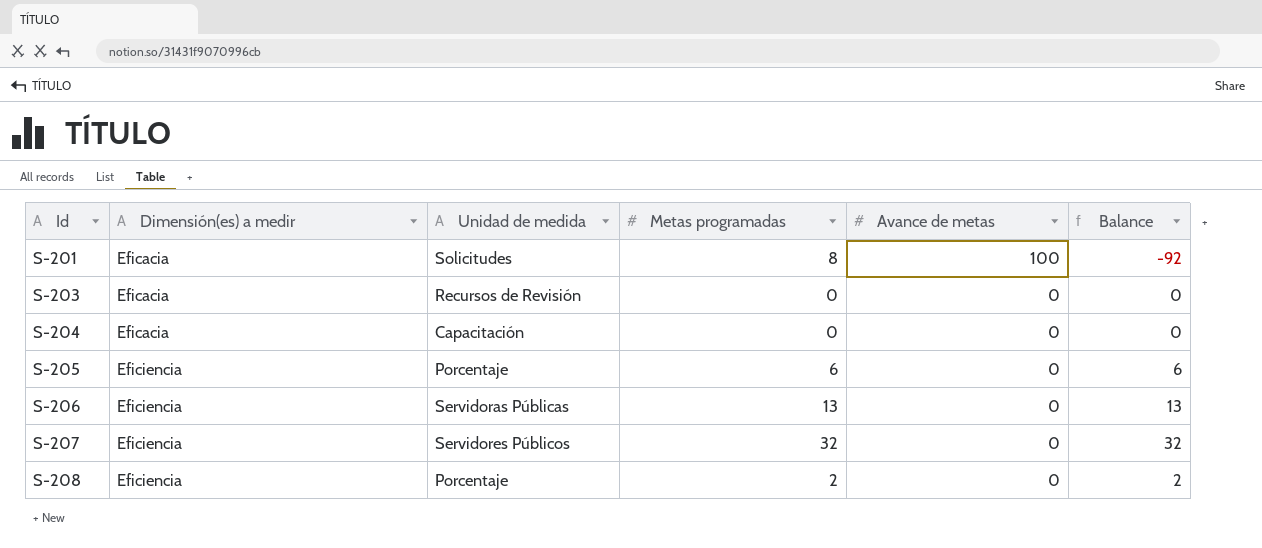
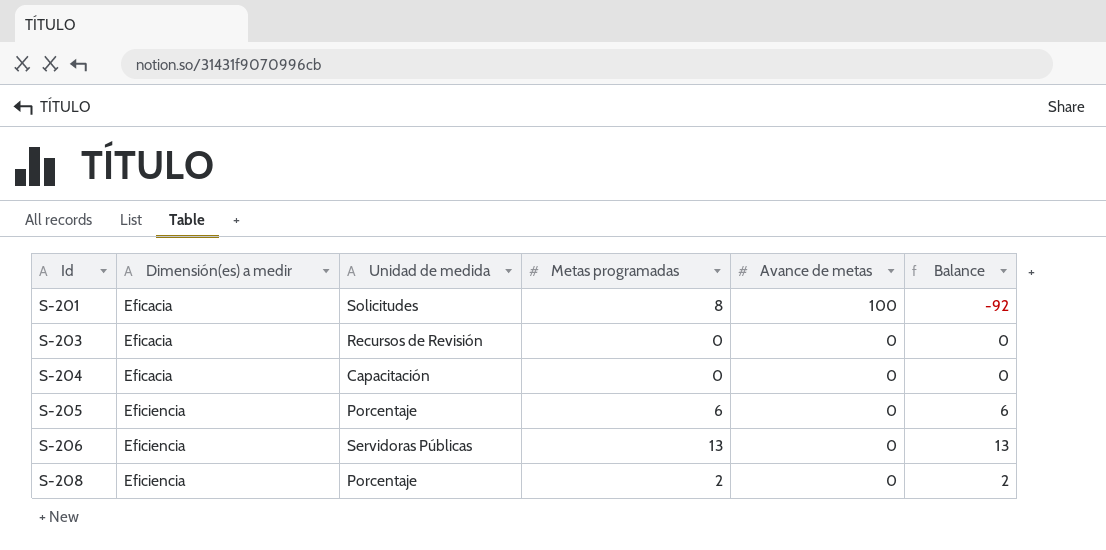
row S-207: Eficiencia | Servidores Públicos | 32 | 0 | 32 -> none

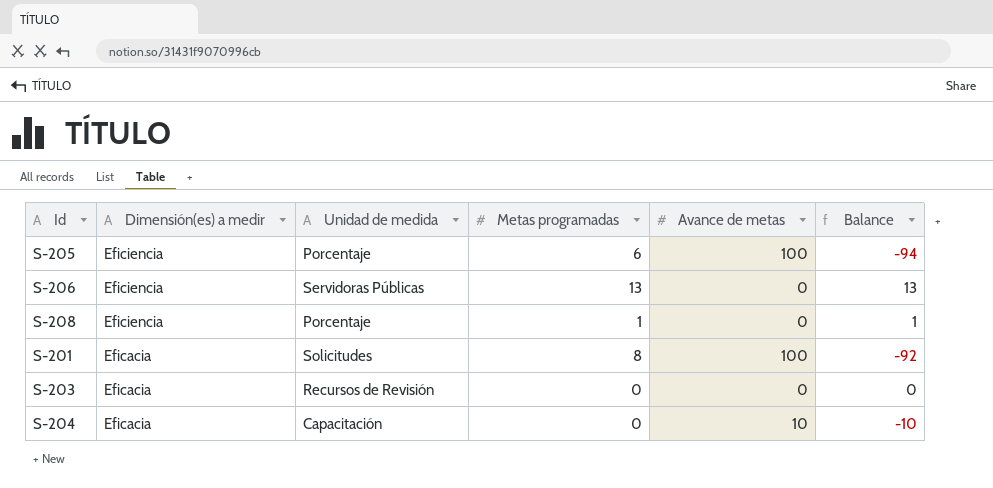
row order: Id ascending -> Dimensión(es) a medir descending
S-205 | Avance de metas: 0 -> 100
S-205 | Balance: 6 -> -94
S-208 | Metas programadas: 2 -> 1
S-208 | Balance: 2 -> 1
S-204 | Avance de metas: 0 -> 10
S-204 | Balance: 0 -> -10

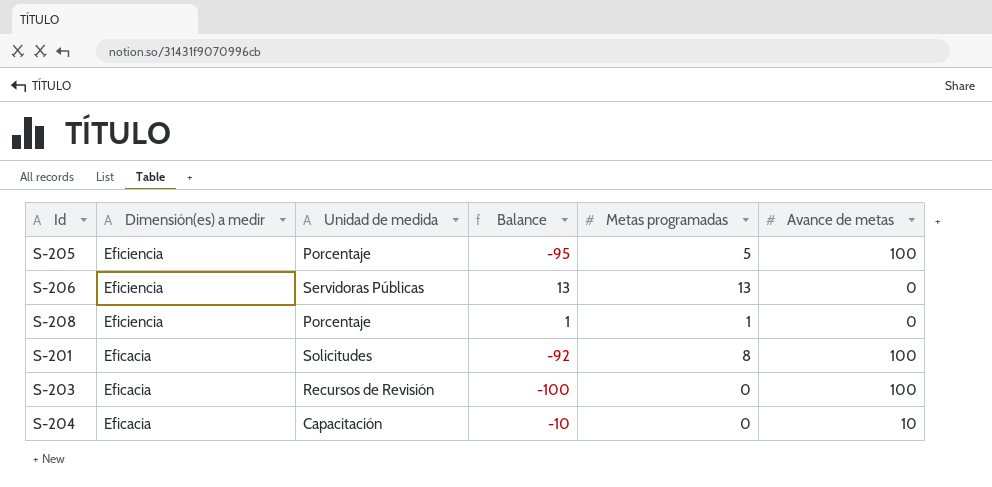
column Balance | position: 6 -> 4
S-205 | Balance: -94 -> -95
S-205 | Metas programadas: 6 -> 5
S-203 | Balance: 0 -> -100
S-203 | Avance de metas: 0 -> 100

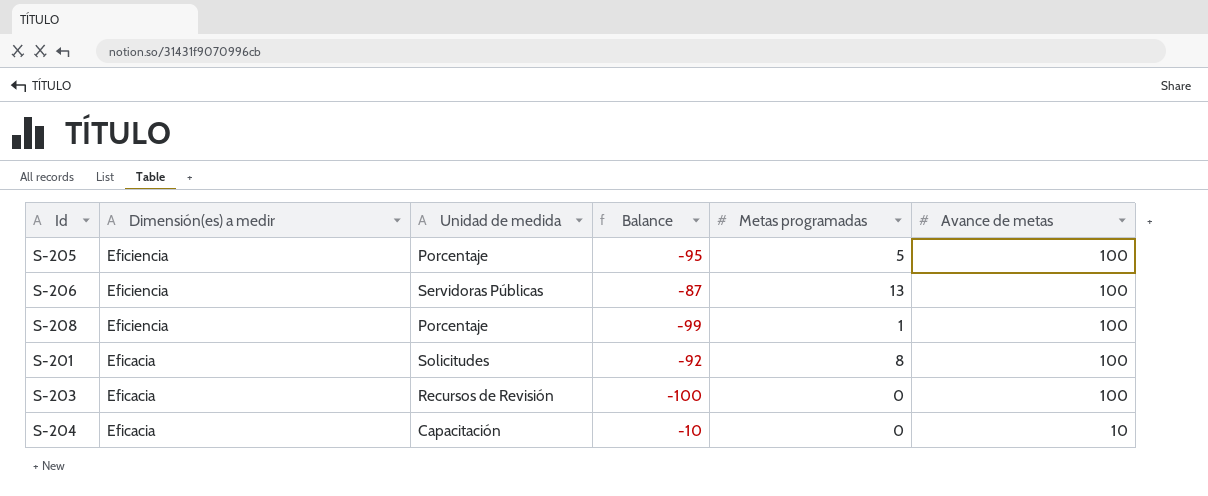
S-206 | Balance: 13 -> -87
S-206 | Avance de metas: 0 -> 100
S-208 | Balance: 1 -> -99
S-208 | Avance de metas: 0 -> 100

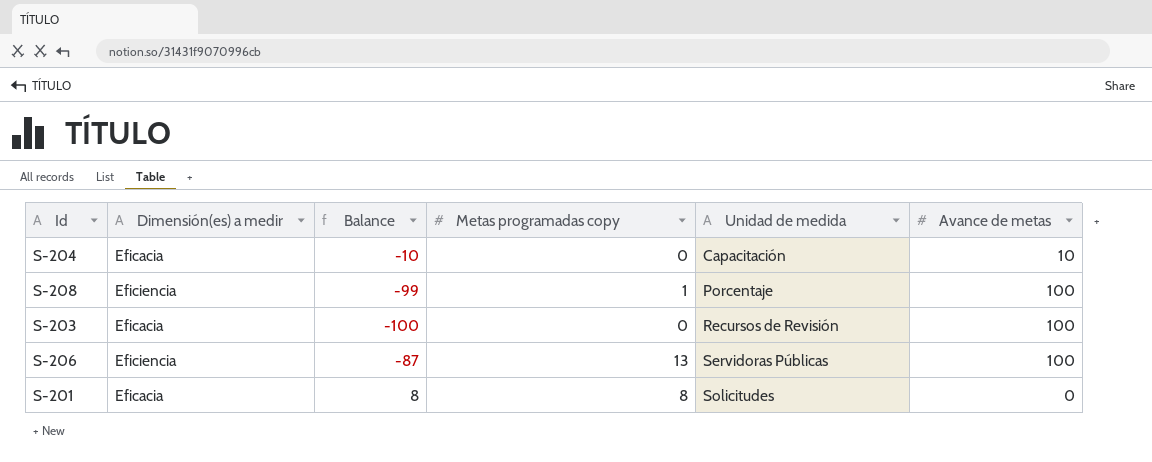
row order: Dimensión(es) a medir descending -> Unidad de medida ascending
column name: Metas programadas -> Metas programadas copy
column Unidad de medida | position: 3 -> 5
row S-205: Eficiencia | Porcentaje | -95 | 5 | 100 -> none
S-201 | Balance: -92 -> 8
S-201 | Avance de metas: 100 -> 0

